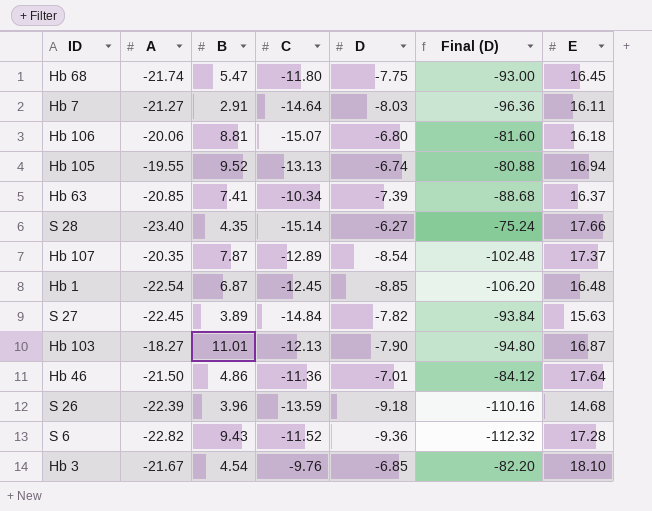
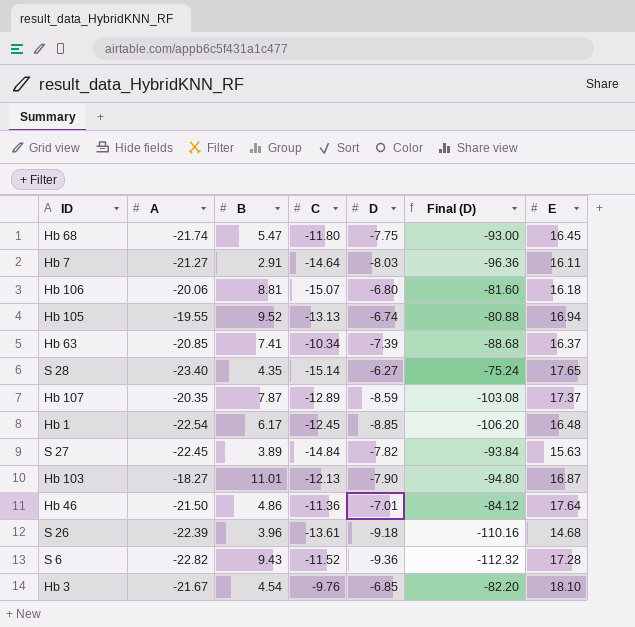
S 28 | E: 17.66 -> 17.65
Hb 107 | D: -8.54 -> -8.59
Hb 107 | Final (D): -102.48 -> -103.08
Hb 1 | B: 6.87 -> 6.17
S 26 | C: -13.59 -> -13.61

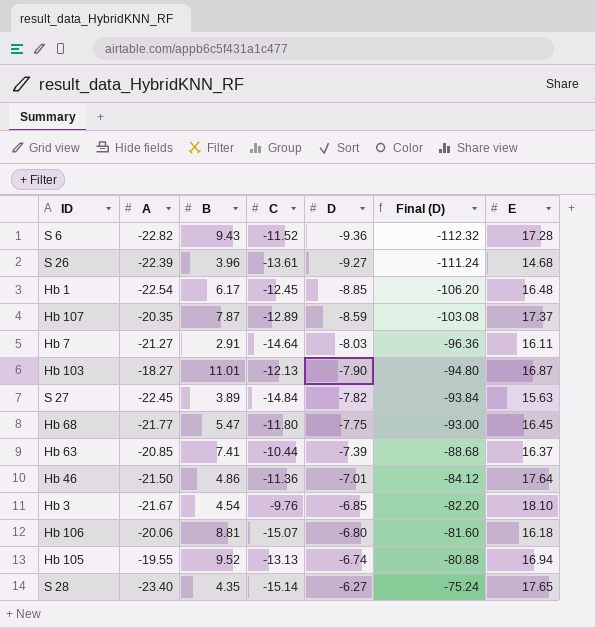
row order: none -> D ascending
S 26 | D: -9.18 -> -9.27
S 26 | Final (D): -110.16 -> -111.24
Hb 68 | A: -21.74 -> -21.77
Hb 63 | C: -10.34 -> -10.44

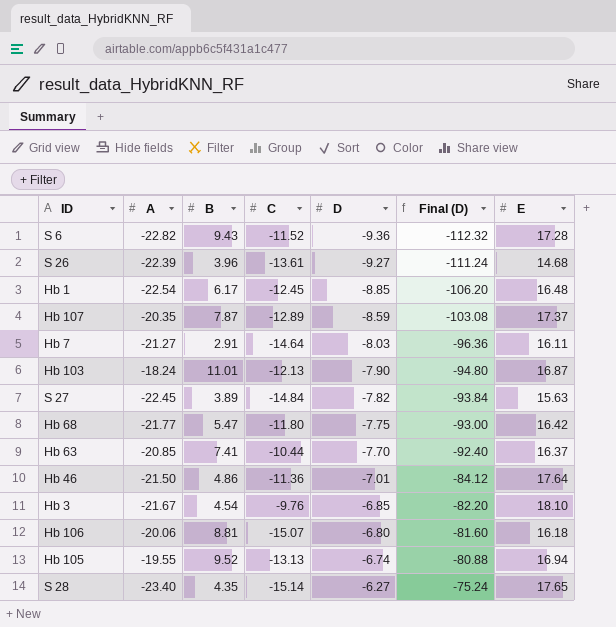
Hb 103 | A: -18.27 -> -18.24
Hb 68 | E: 16.45 -> 16.42
Hb 63 | D: -7.39 -> -7.70
Hb 63 | Final (D): -88.68 -> -92.40

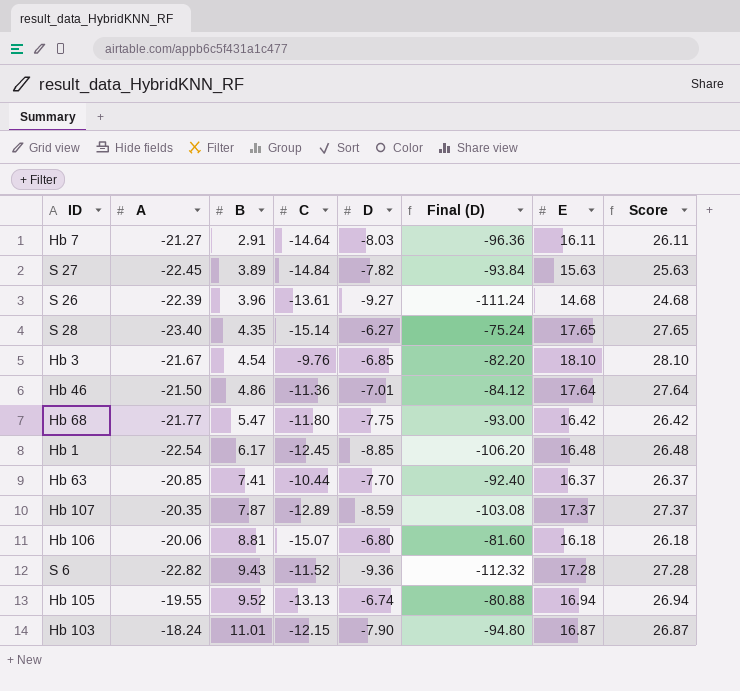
row order: D ascending -> B ascending
column Score | formula: none -> [E] + 10
Hb 103 | C: -12.13 -> -12.15

